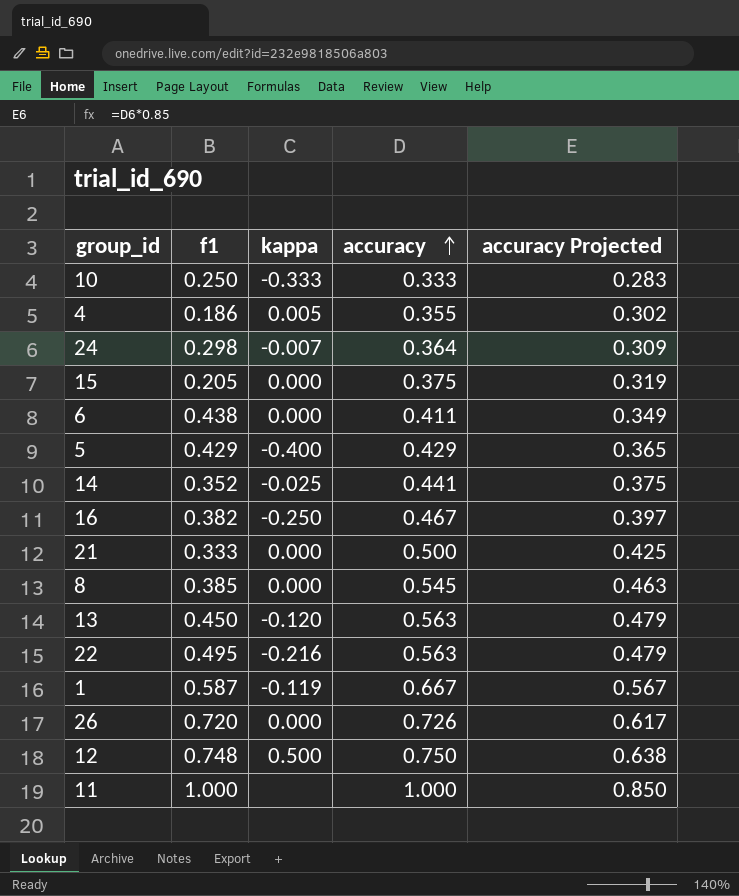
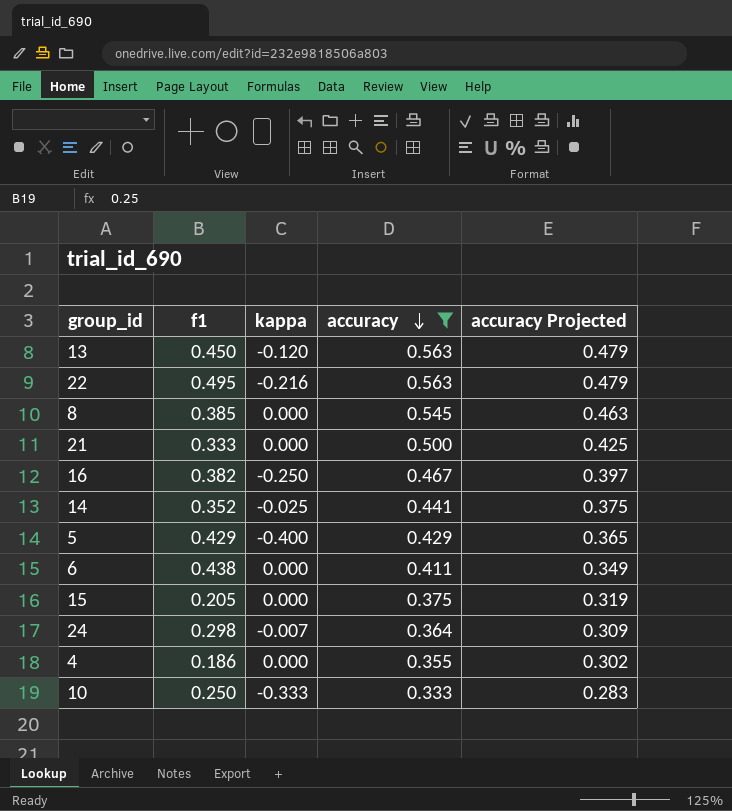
filter: none -> accuracy <= 0.563
row order: accuracy ascending -> accuracy descending
4 | kappa: 0.005 -> 0.000

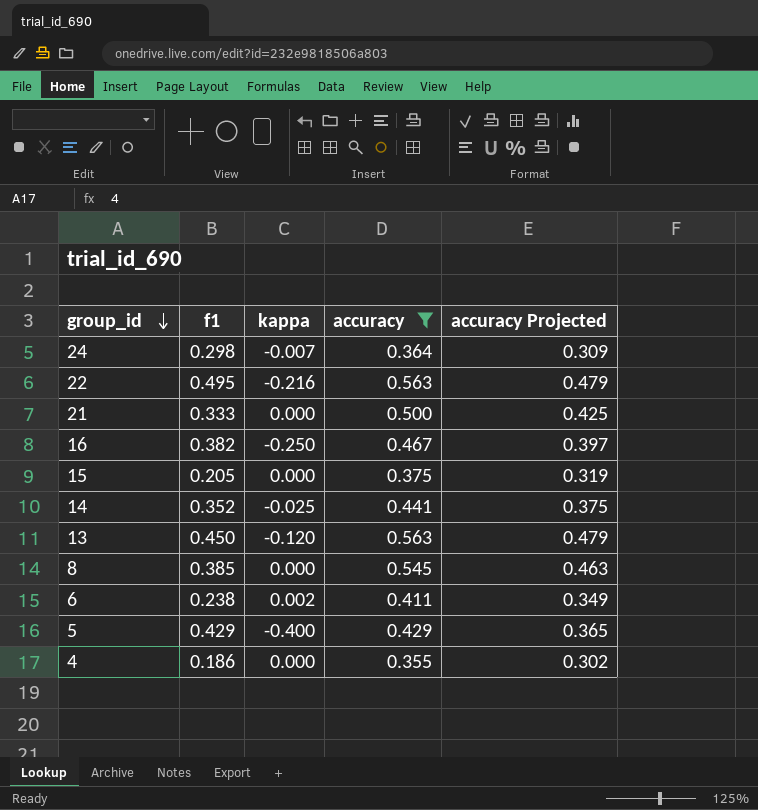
row order: accuracy descending -> group_id descending
row 10: 0.250 | -0.333 | 0.333 | 0.283 -> none
6 | f1: 0.438 -> 0.238
6 | kappa: 0.000 -> 0.002

